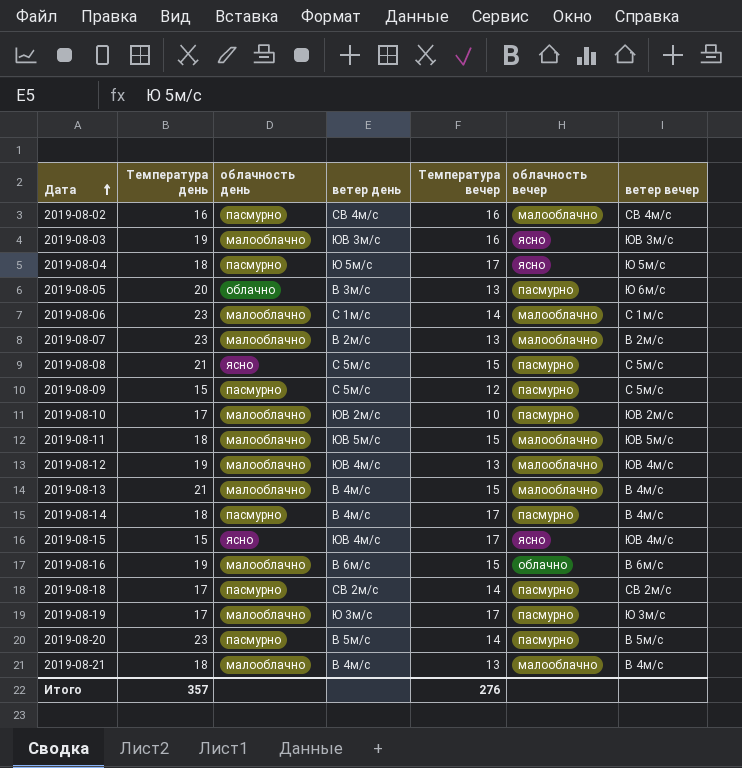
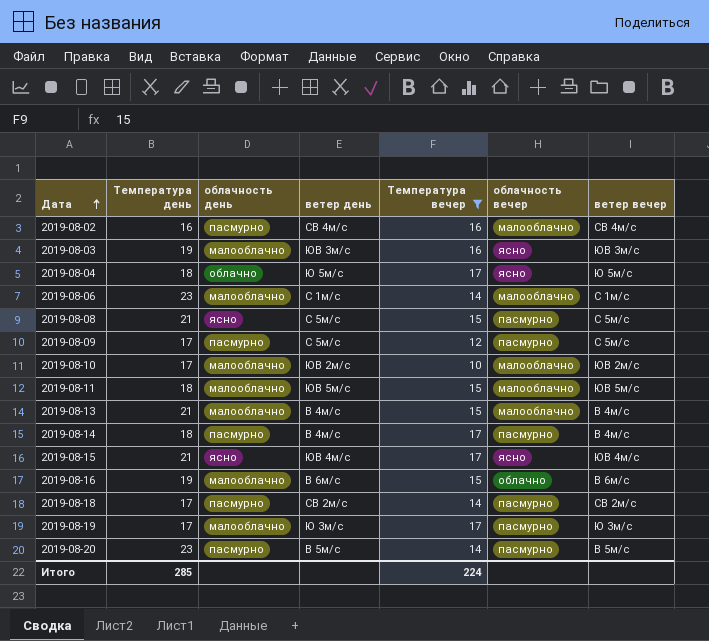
filter: none -> Температура вечер != 13
2019-08-04 | облачность день: пасмурно -> облачно
2019-08-09 | Температура день: 15 -> 17
2019-08-10 | облачность вечер: пасмурно -> малооблачно
2019-08-15 | Температура день: 15 -> 21
Итого | Температура день: 357 -> 285
Итого | Температура вечер: 276 -> 224

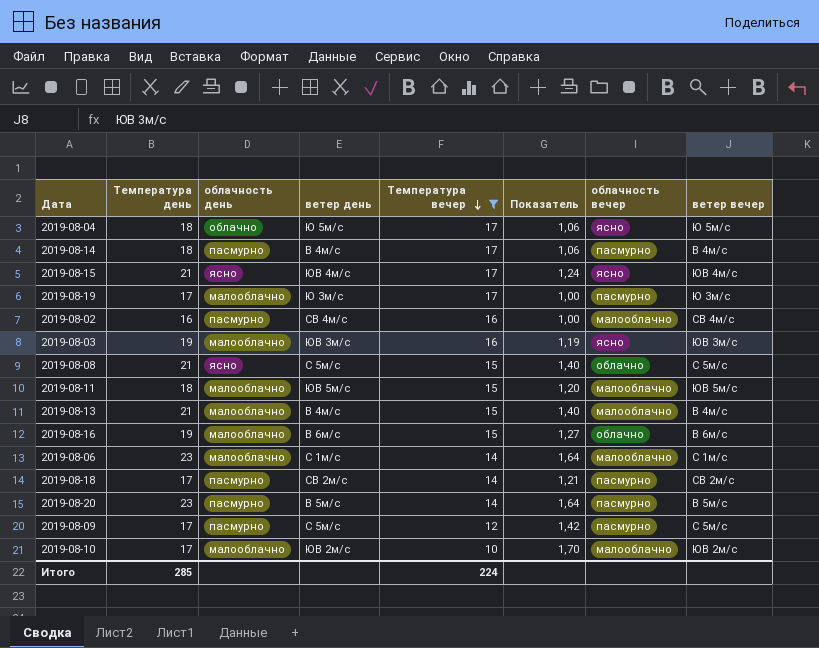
row order: Дата ascending -> Температура вечер descending
column Показатель | formula: none -> [Температура день] / [Температура вечер]
2019-08-08 | облачность вечер: пасмурно -> облачно

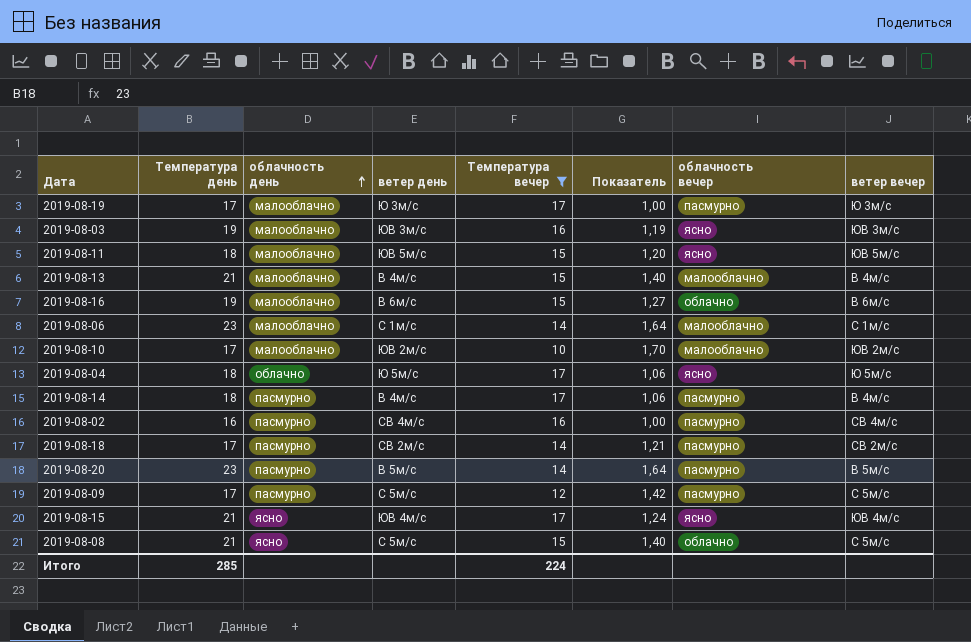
row order: Температура вечер descending -> облачность день ascending
2019-08-11 | облачность вечер: малооблачно -> ясно
2019-08-02 | облачность вечер: малооблачно -> пасмурно

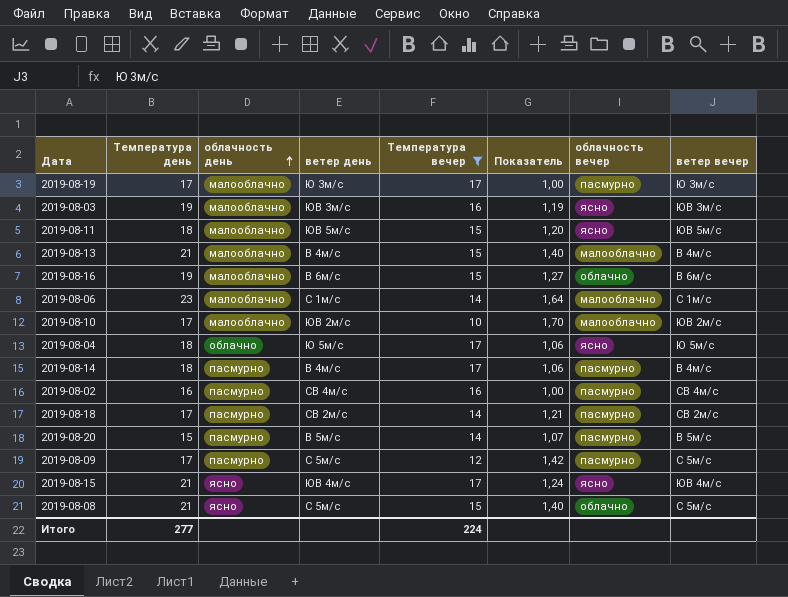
2019-08-20 | Температура день: 23 -> 15
2019-08-20 | Показатель: 1,64 -> 1,07
Итого | Температура день: 285 -> 277

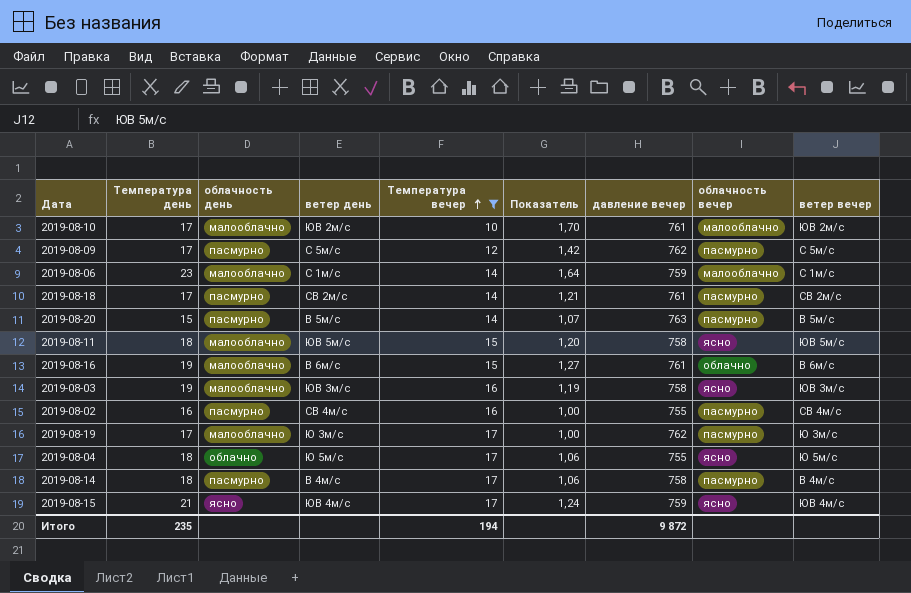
row order: облачность день ascending -> Температура вечер ascending
column давление вечер | position: none -> 7
row 2019-08-13: 21 | малооблачно | В 4м/с | 15 | 1,40 | малооблачно | В 4м/с -> none
row 2019-08-08: 21 | ясно | С 5м/с | 15 | 1,40 | облачно | С 5м/с -> none
Итого | Температура день: 277 -> 235
Итого | Температура вечер: 224 -> 194

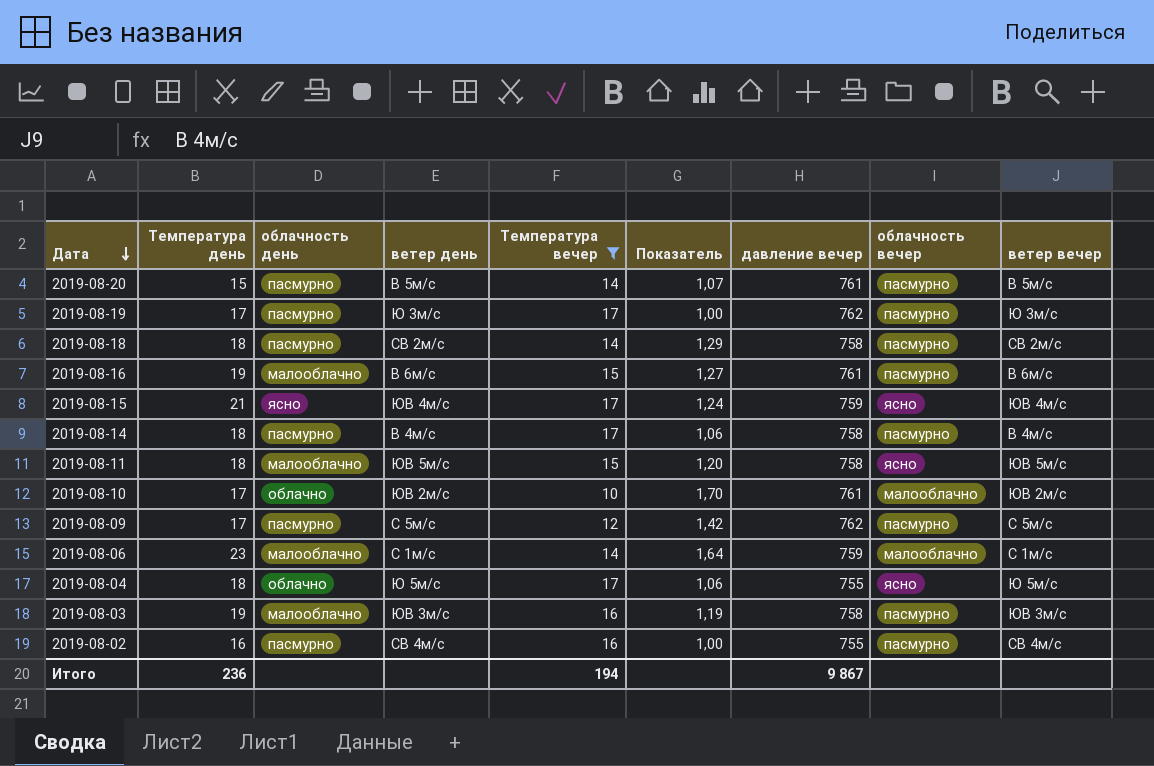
row order: Температура вечер ascending -> Дата descending
2019-08-20 | давление вечер: 763 -> 761
2019-08-19 | облачность день: малооблачно -> пасмурно
2019-08-18 | Температура день: 17 -> 18
2019-08-18 | Показатель: 1,21 -> 1,29
2019-08-18 | давление вечер: 761 -> 758
2019-08-16 | облачность вечер: облачно -> пасмурно
2019-08-10 | облачность день: малооблачно -> облачно
2019-08-03 | облачность вечер: ясно -> пасмурно
Итого | Температура день: 235 -> 236
Итого | давление вечер: 9 872 -> 9 867

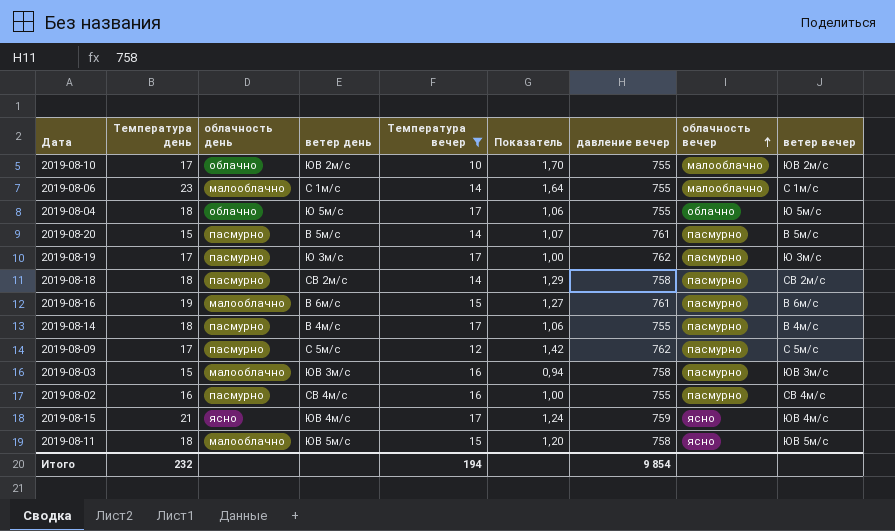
row order: Дата descending -> облачность вечер ascending
2019-08-10 | давление вечер: 761 -> 755
2019-08-06 | давление вечер: 759 -> 755
2019-08-04 | облачность вечер: ясно -> облачно
2019-08-14 | давление вечер: 758 -> 755
2019-08-03 | Температура день: 19 -> 15
2019-08-03 | Показатель: 1,19 -> 0,94
Итого | Температура день: 236 -> 232
Итого | давление вечер: 9 867 -> 9 854

